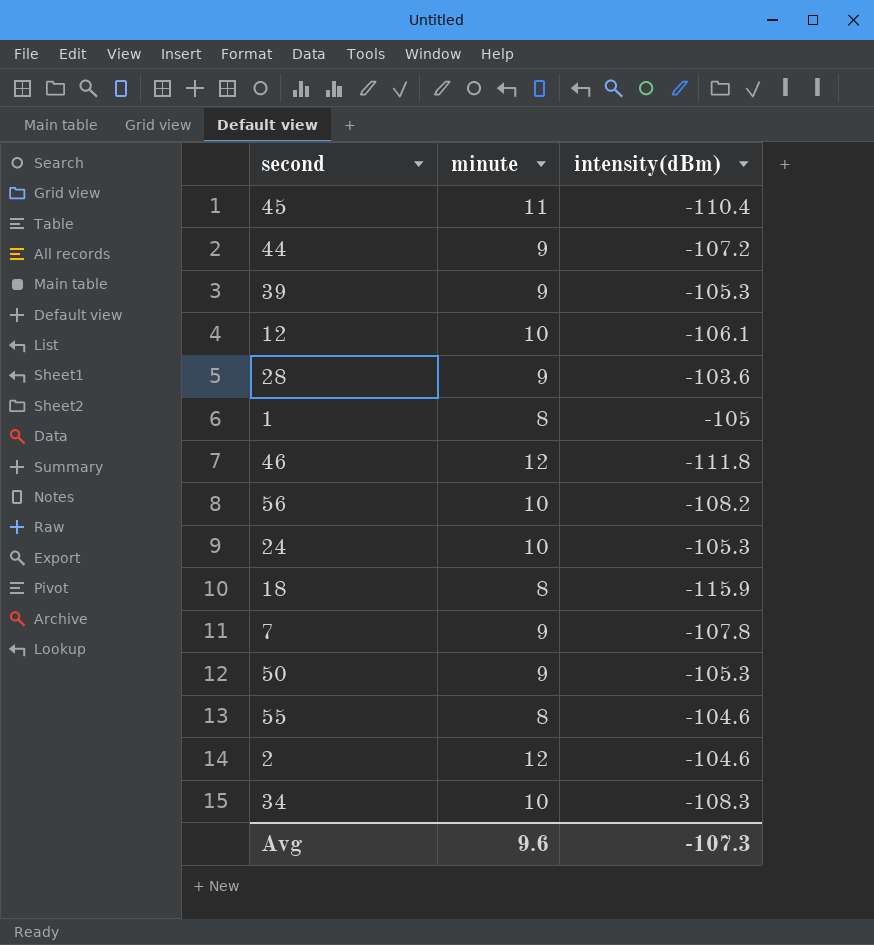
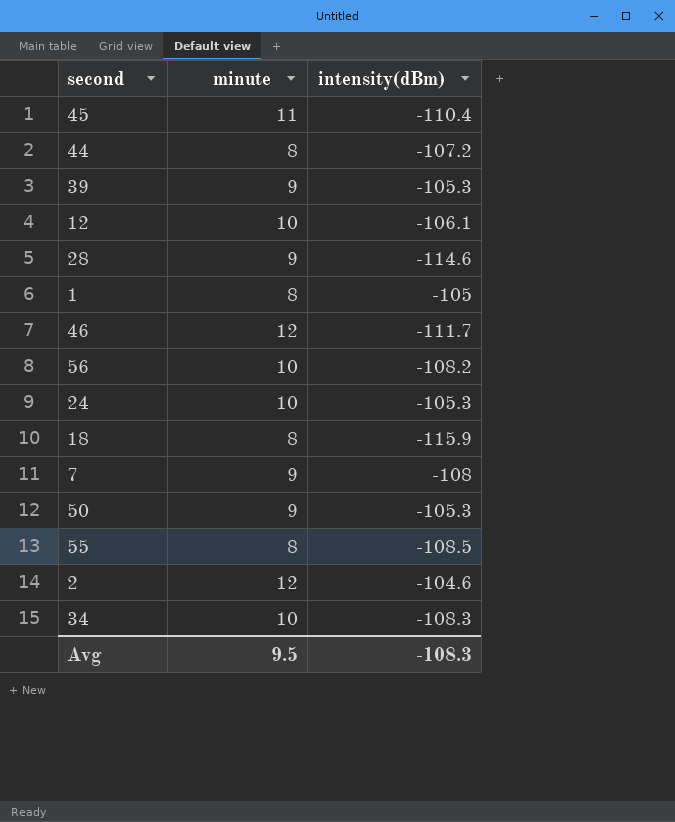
44 | minute: 9 -> 8
28 | intensity(dBm): -103.6 -> -114.6
46 | intensity(dBm): -111.8 -> -111.7
7 | intensity(dBm): -107.8 -> -108
55 | intensity(dBm): -104.6 -> -108.5
Avg | minute: 9.6 -> 9.5
Avg | intensity(dBm): -107.3 -> -108.3

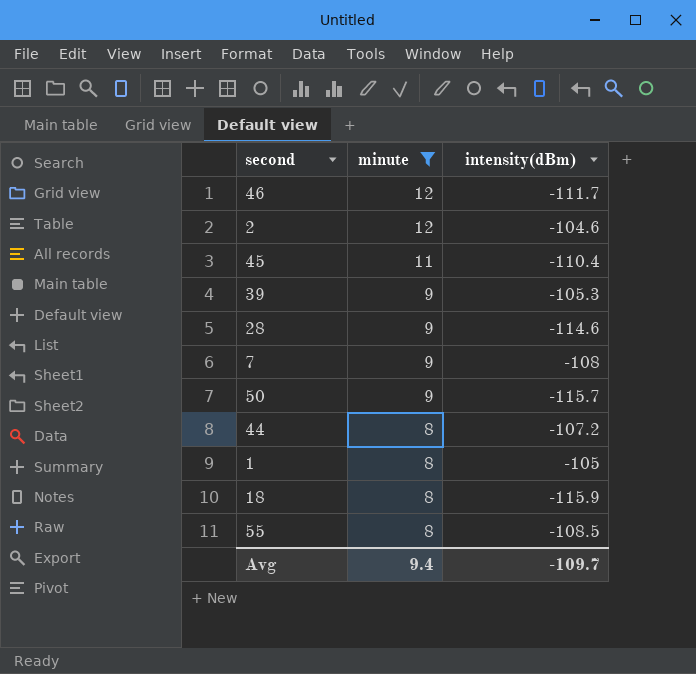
filter: none -> minute != 10
row order: none -> minute descending
50 | intensity(dBm): -105.3 -> -115.7
Avg | minute: 9.5 -> 9.4
Avg | intensity(dBm): -108.3 -> -109.7

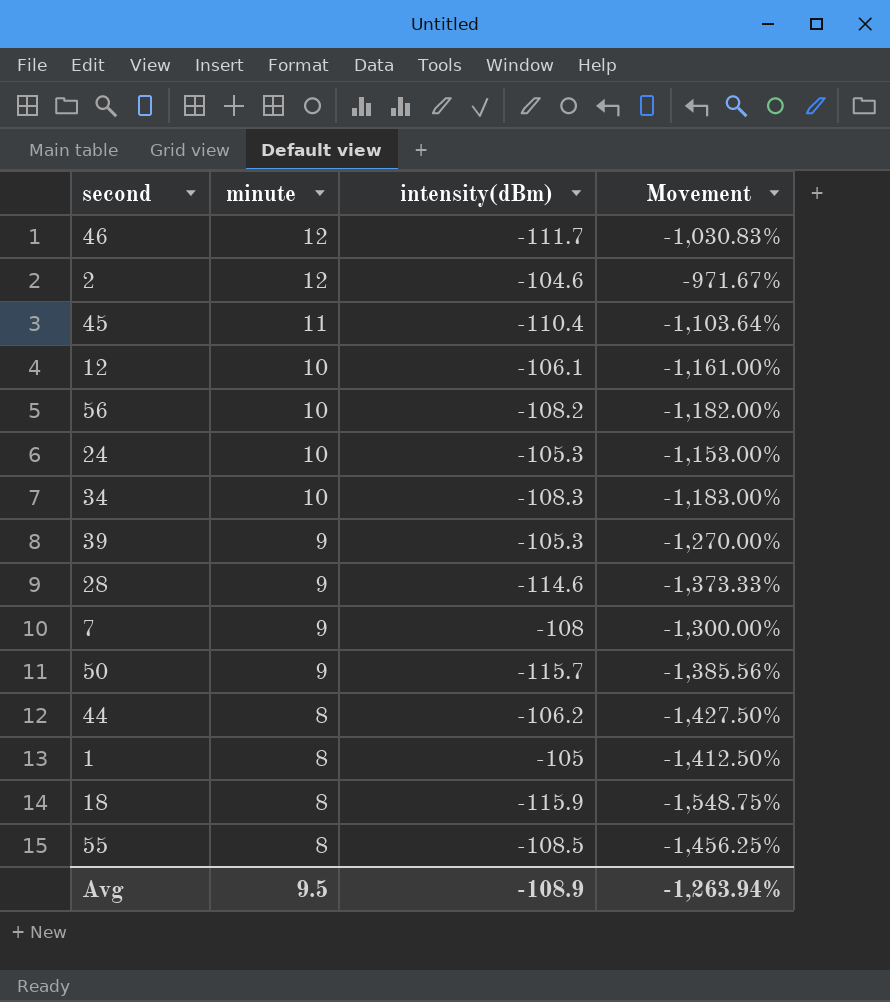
filter: minute != 10 -> none
column Movement | formula: none -> ([intensity(dBm)] - [minute]) / [minute]
44 | intensity(dBm): -107.2 -> -106.2
Avg | minute: 9.4 -> 9.5
Avg | intensity(dBm): -109.7 -> -108.9

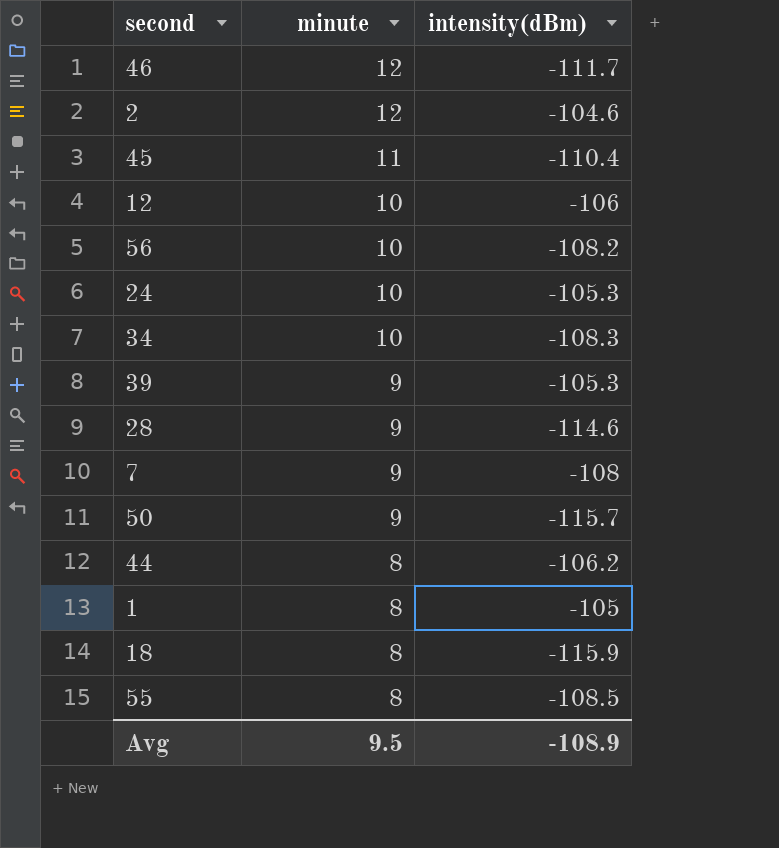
column Movement | formula: ([intensity(dBm)] - [minute]) / [minute] -> none
12 | intensity(dBm): -106.1 -> -106

